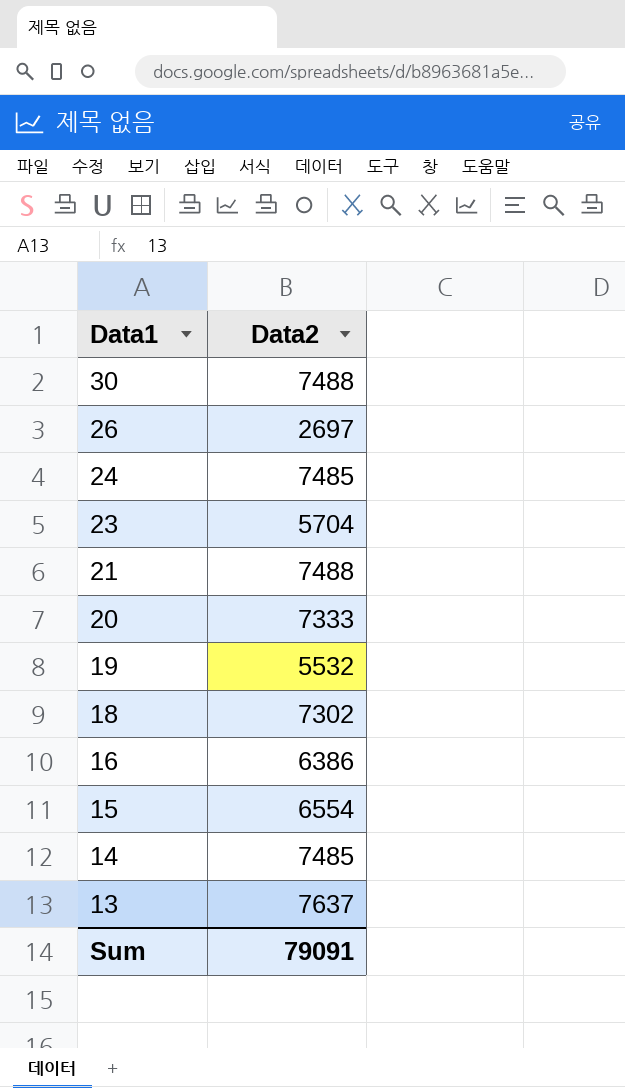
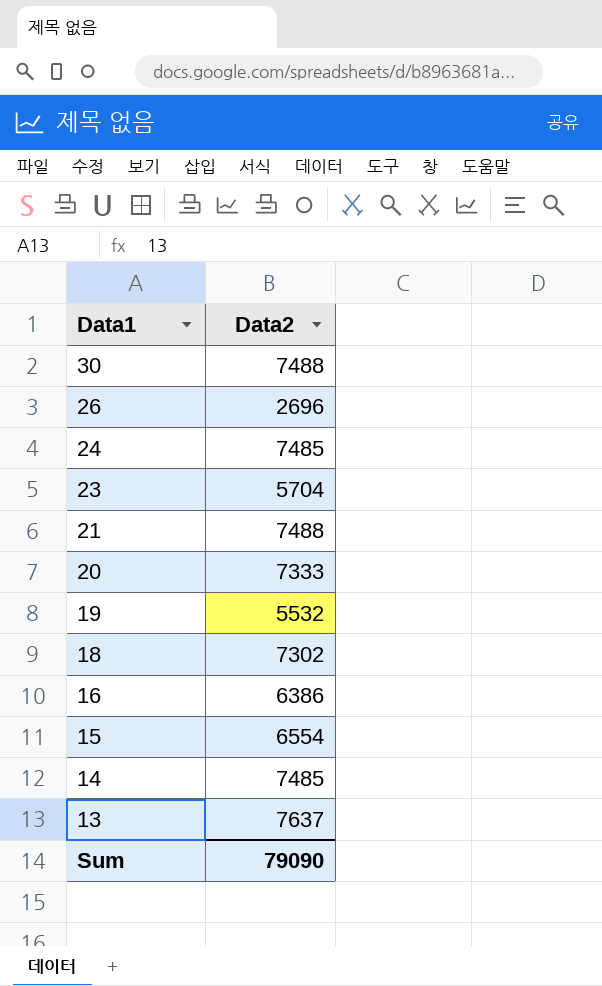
26 | Data2: 2697 -> 2696
Sum | Data2: 79091 -> 79090

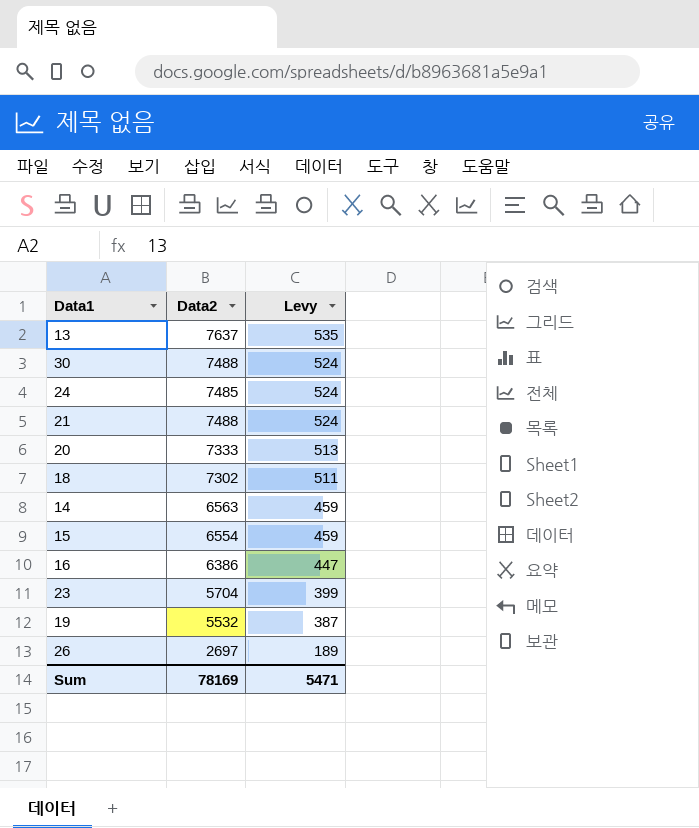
row order: Data1 descending -> Levy descending
column Levy | formula: none -> [Data2] * 0.07
14 | Data2: 7485 -> 6563
26 | Data2: 2696 -> 2697
Sum | Data2: 79090 -> 78169

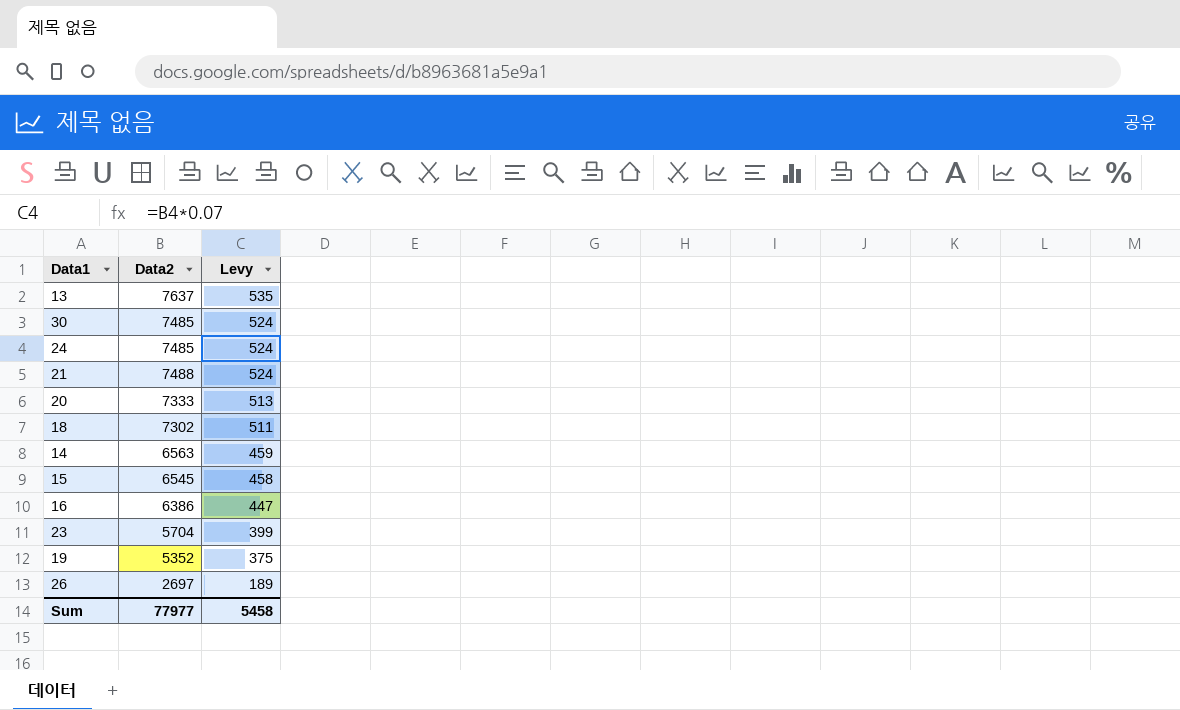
30 | Data2: 7488 -> 7485
15 | Data2: 6554 -> 6545
15 | Levy: 459 -> 458
19 | Data2: 5532 -> 5352
19 | Levy: 387 -> 375
Sum | Data2: 78169 -> 77977
Sum | Levy: 5471 -> 5458

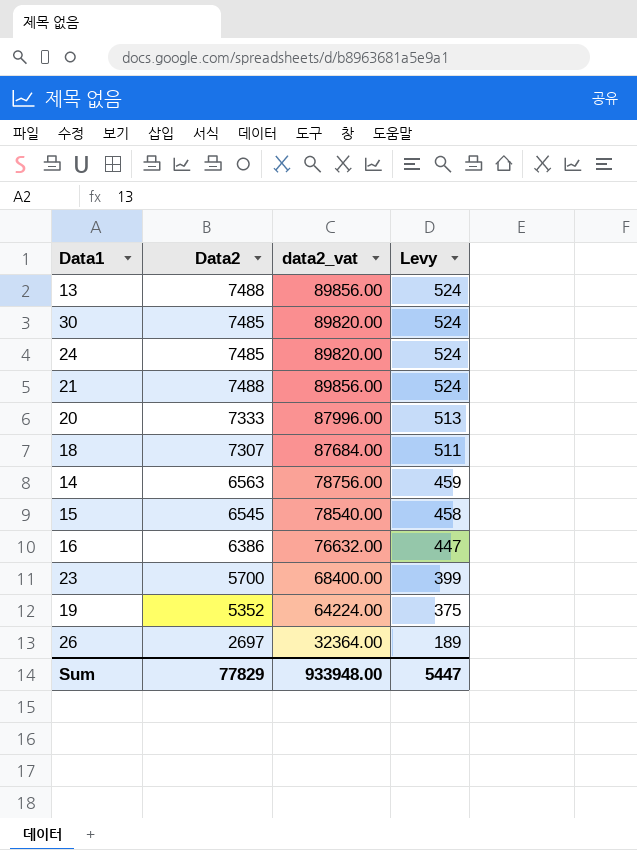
column data2_vat | formula: none -> [Data2] * 12
13 | Data2: 7637 -> 7488
13 | Levy: 535 -> 524
18 | Data2: 7302 -> 7307
23 | Data2: 5704 -> 5700
Sum | Data2: 77977 -> 77829
Sum | Levy: 5458 -> 5447

